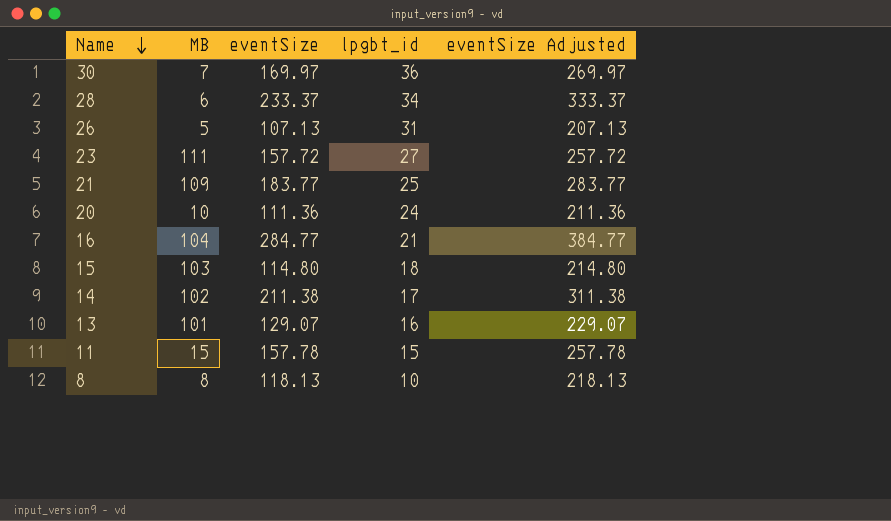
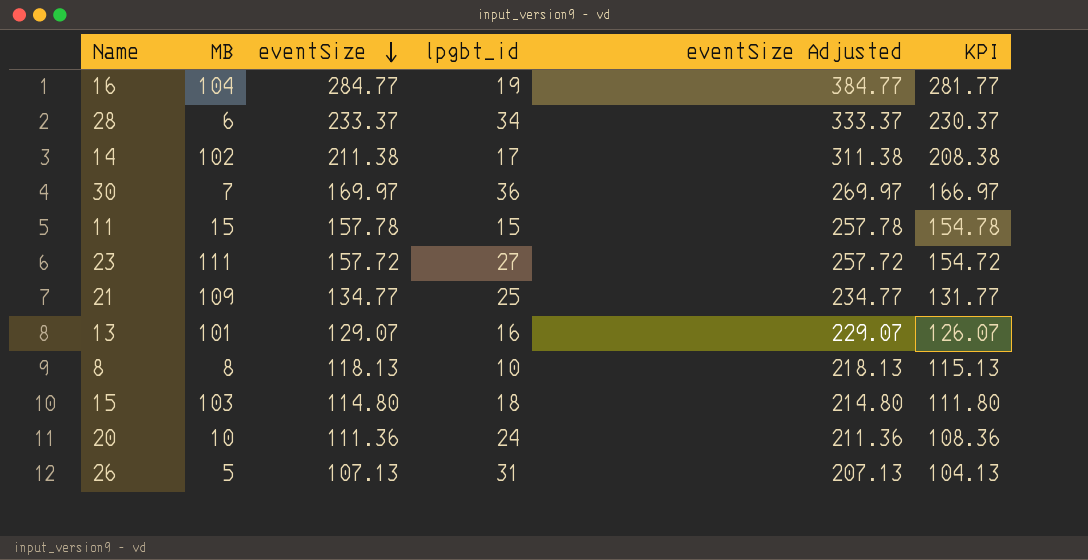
row order: Name descending -> eventSize descending
column KPI | formula: none -> [eventSize] - 3
16 | lpgbt_id: 21 -> 19
21 | eventSize: 183.77 -> 134.77
21 | eventSize Adjusted: 283.77 -> 234.77

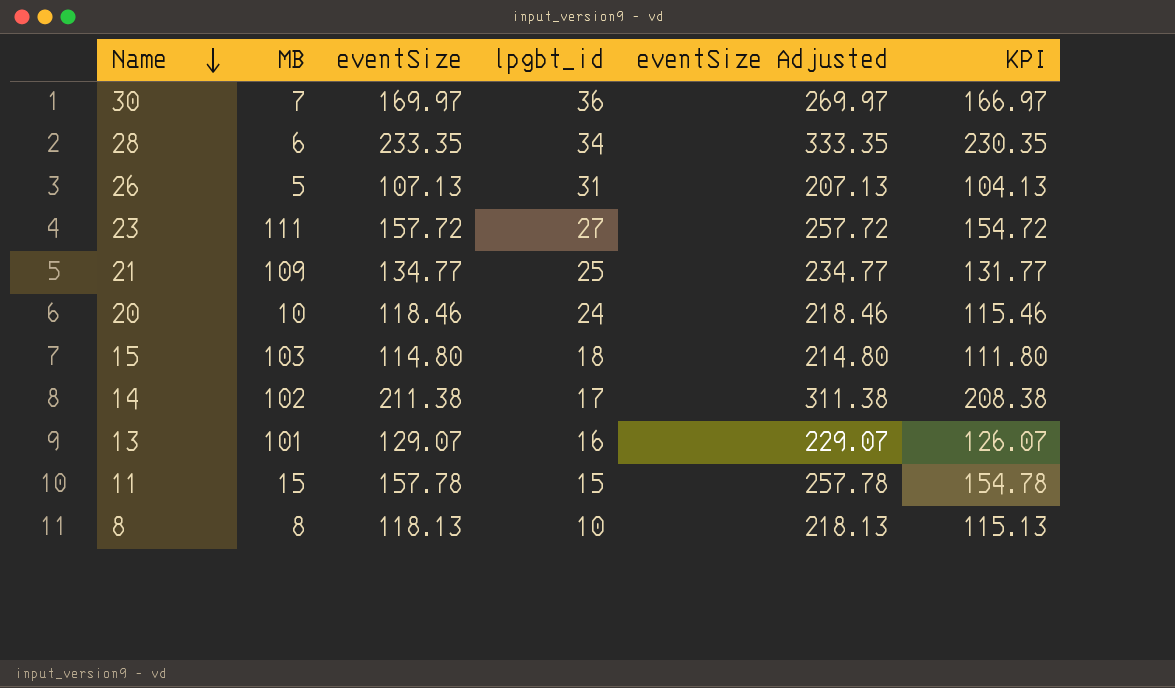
row order: eventSize descending -> Name descending
row 16: 104 | 284.77 | 19 | 384.77 | 281.77 -> none
28 | eventSize: 233.37 -> 233.35
28 | eventSize Adjusted: 333.37 -> 333.35
28 | KPI: 230.37 -> 230.35
20 | eventSize: 111.36 -> 118.46
20 | eventSize Adjusted: 211.36 -> 218.46
20 | KPI: 108.36 -> 115.46

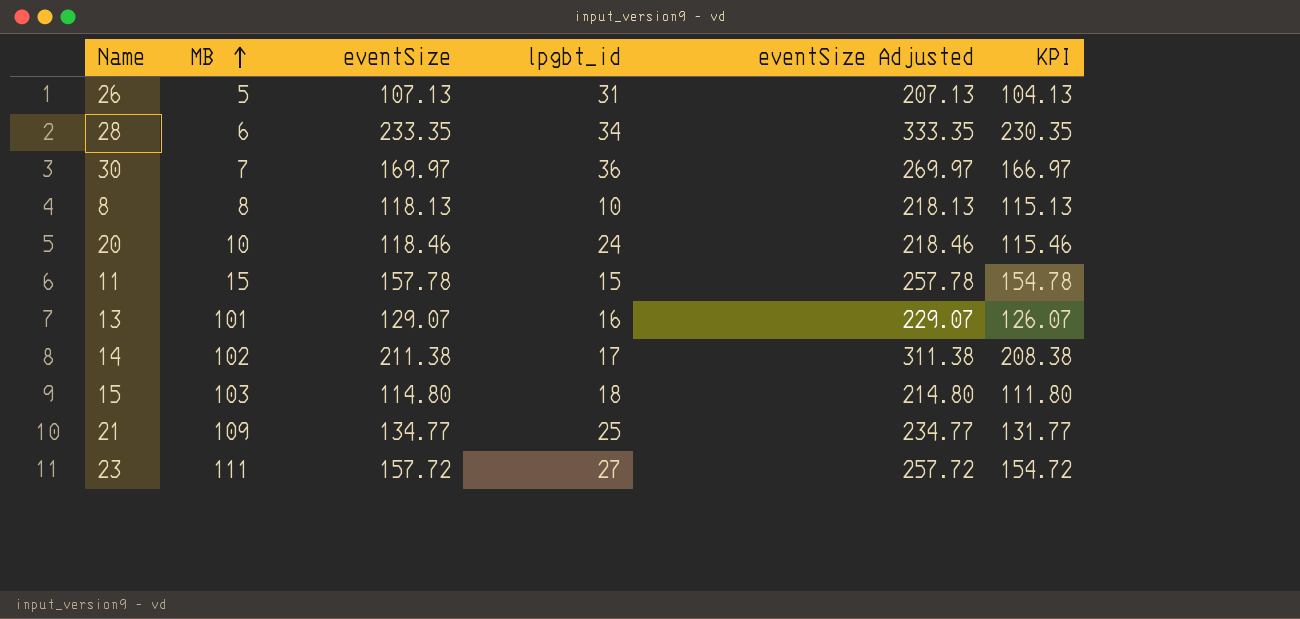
row order: Name descending -> MB ascending

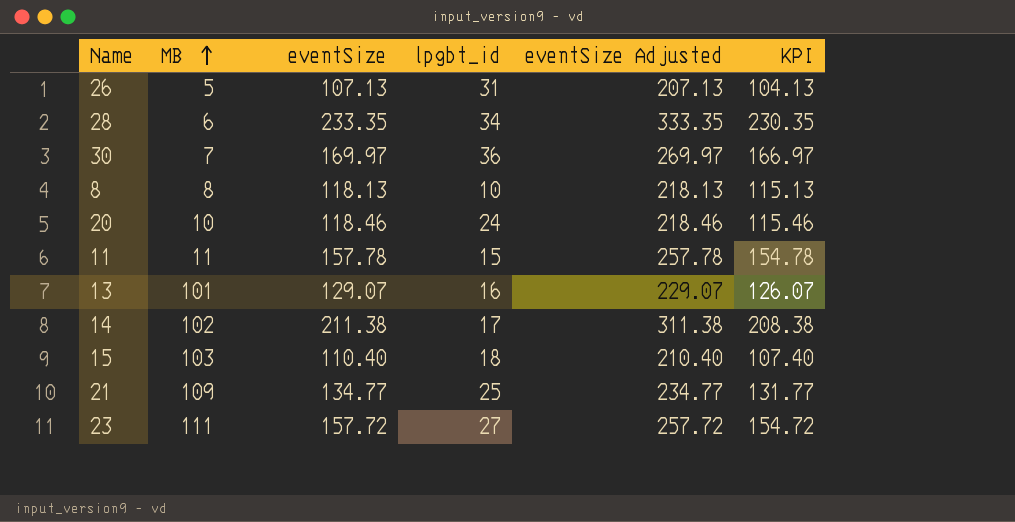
11 | MB: 15 -> 11
15 | eventSize: 114.80 -> 110.40
15 | eventSize Adjusted: 214.80 -> 210.40
15 | KPI: 111.80 -> 107.40

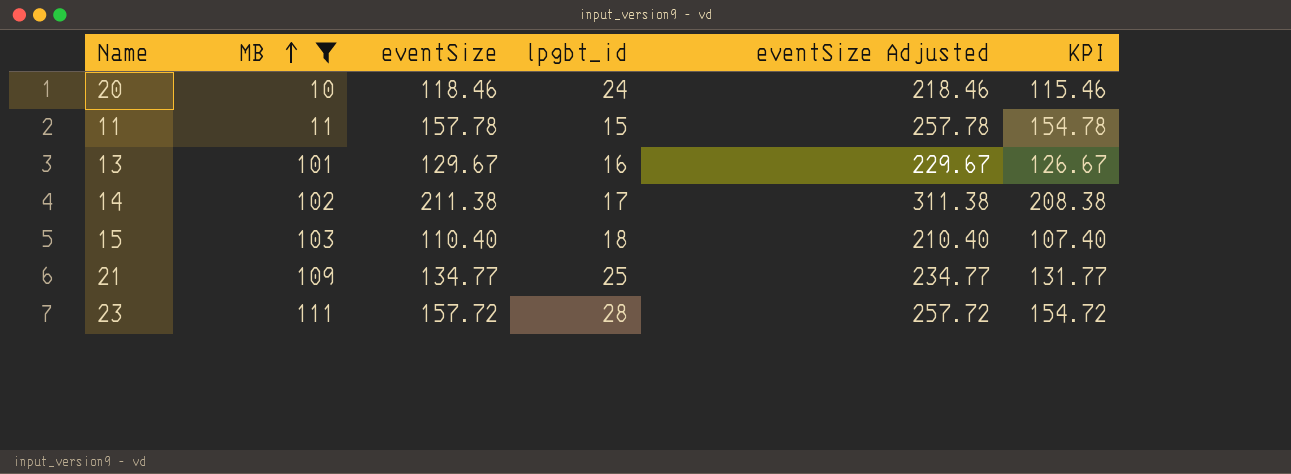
filter: none -> MB >= 10
13 | eventSize: 129.07 -> 129.67
13 | eventSize Adjusted: 229.07 -> 229.67
13 | KPI: 126.07 -> 126.67
23 | lpgbt_id: 27 -> 28

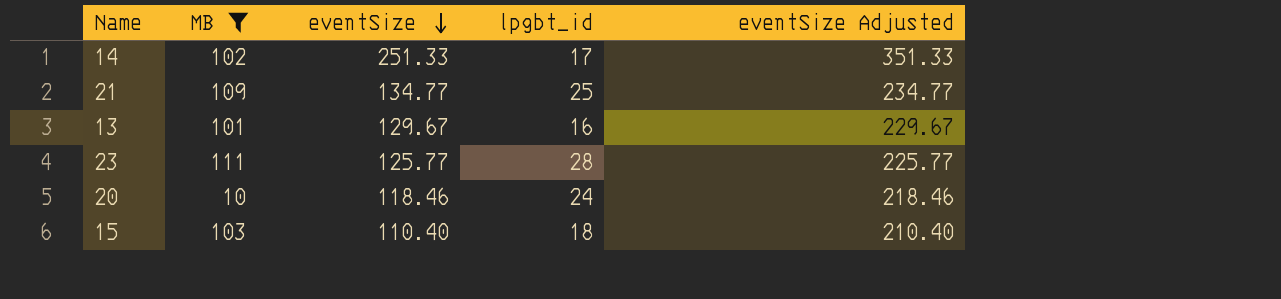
row order: MB ascending -> eventSize descending
column KPI | formula: [eventSize] - 3 -> none
row 11: 11 | 157.78 | 15 | 257.78 | 154.78 -> none
14 | eventSize: 211.38 -> 251.33
14 | eventSize Adjusted: 311.38 -> 351.33
23 | eventSize: 157.72 -> 125.77
23 | eventSize Adjusted: 257.72 -> 225.77

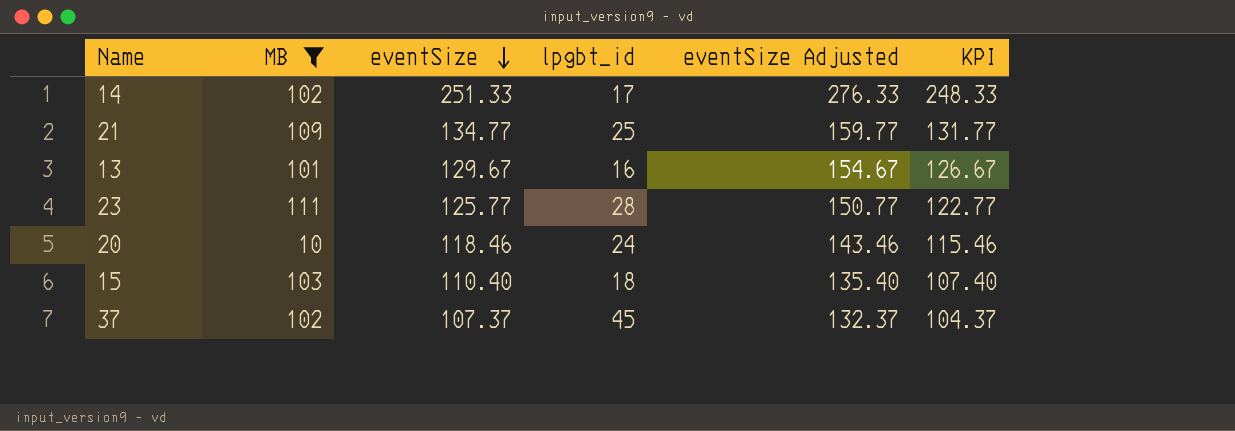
column eventSize Adjusted | formula: [eventSize] + 100 -> [eventSize] + 25
column KPI | formula: none -> [eventSize] - 3
row 37: none -> 102 | 107.37 | 45 | 132.37 | 104.37

